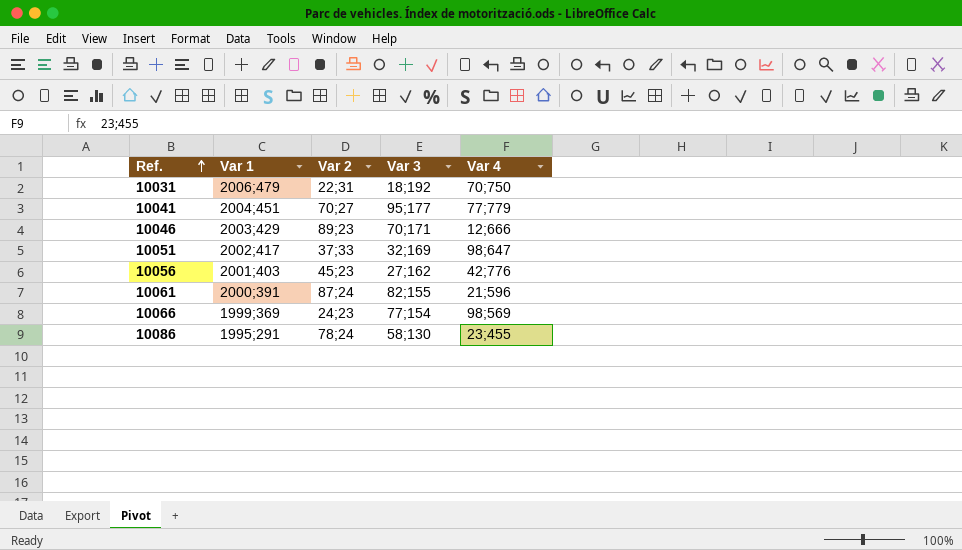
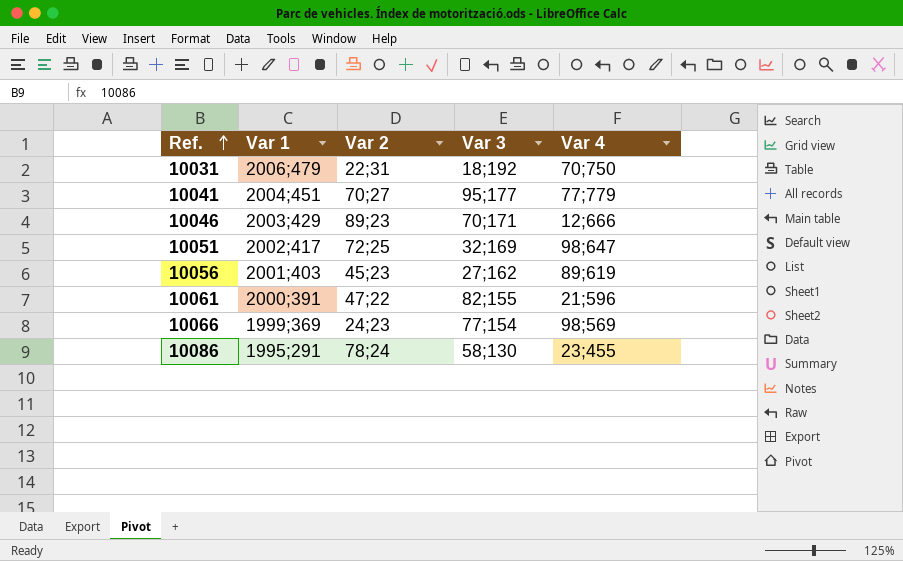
10051 | Var 2: 37;33 -> 72;25
10056 | Var 4: 42;776 -> 89;619
10061 | Var 2: 87;24 -> 47;22

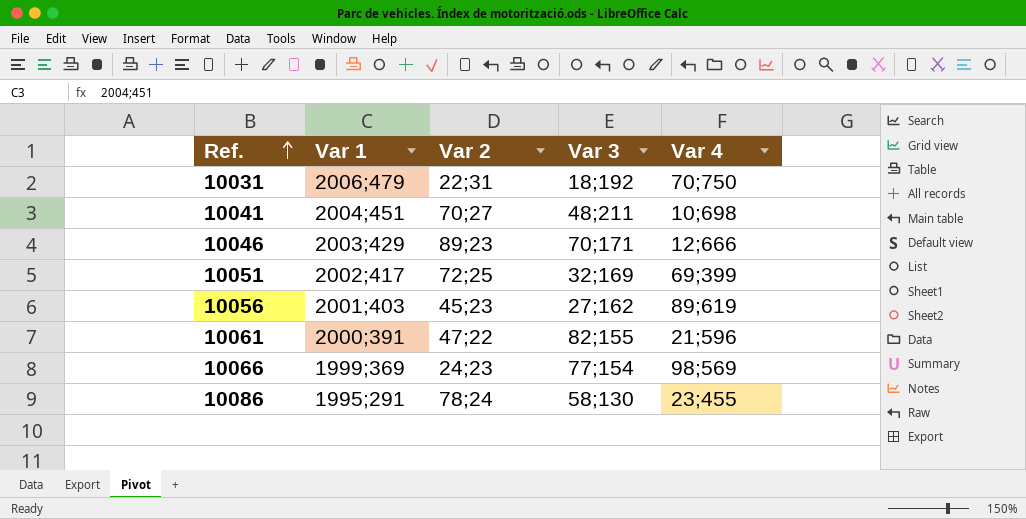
10041 | Var 3: 95;177 -> 48;211
10041 | Var 4: 77;779 -> 10;698
10051 | Var 4: 98;647 -> 69;399

